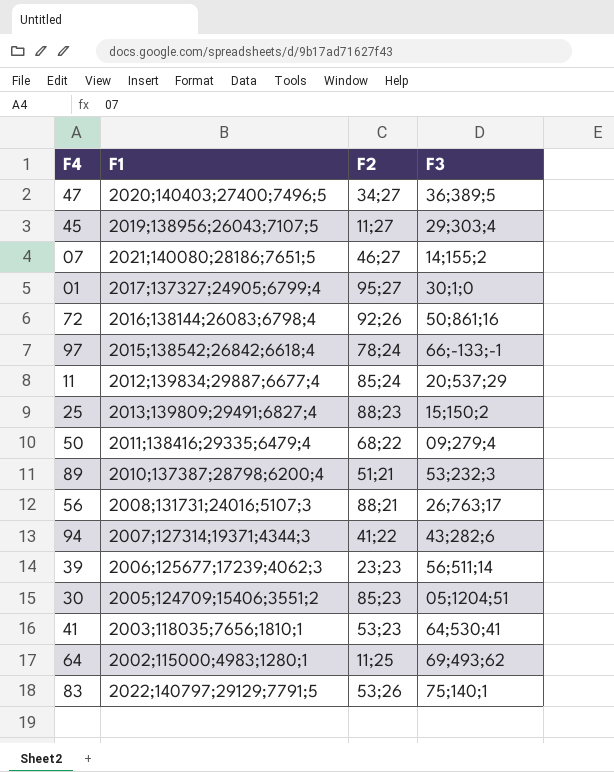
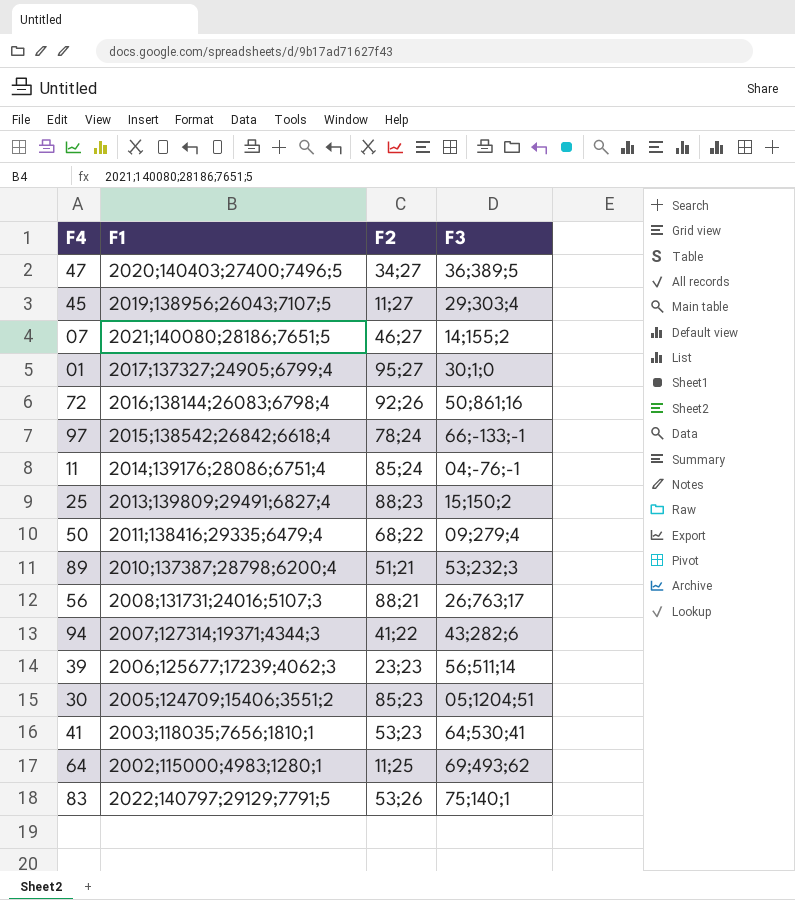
11 | F1: 2012;139834;29887;6677;4 -> 2014;139176;28086;6751;4
11 | F3: 20;537;29 -> 04;-76;-1

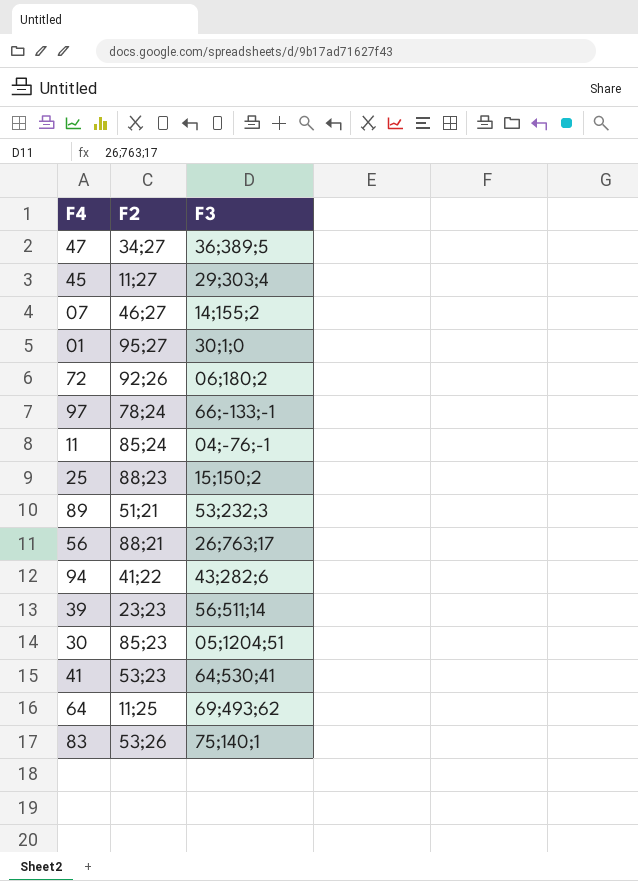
column F1 | position: 2 -> none
row 50: 2011;138416;29335;6479;4 | 68;22 | 09;279;4 -> none
72 | F3: 50;861;16 -> 06;180;2

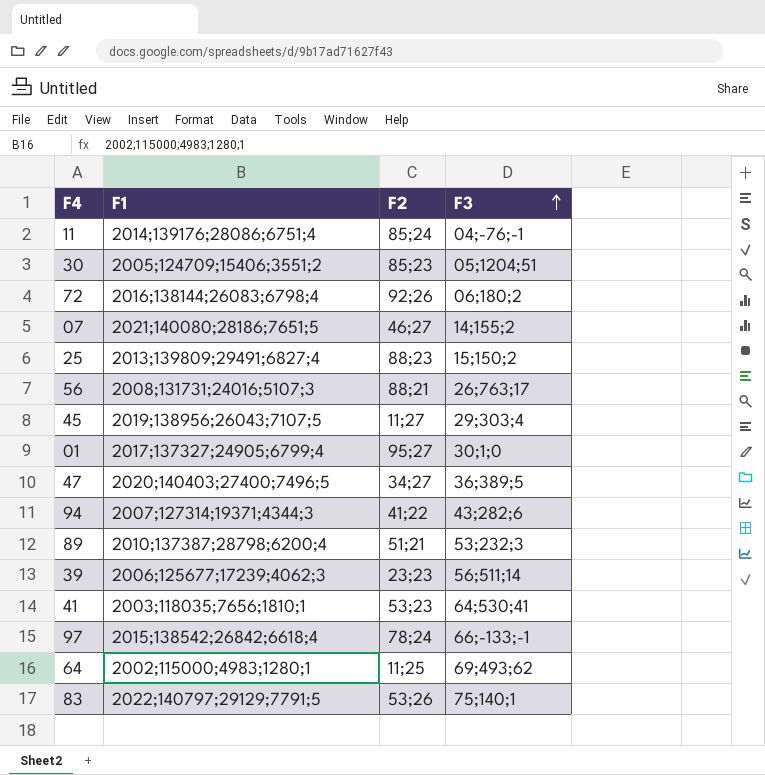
row order: none -> F3 ascending
column F1 | position: none -> 2

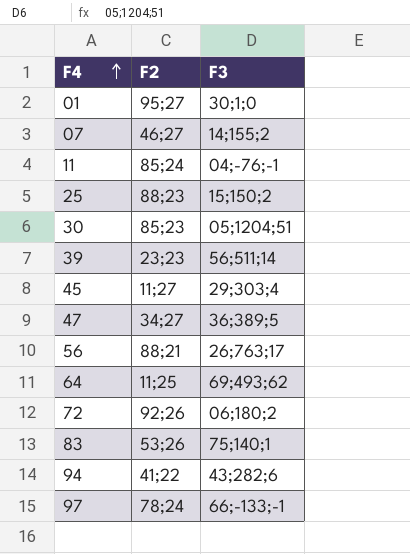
row order: F3 ascending -> F4 ascending
column F1 | position: 2 -> none
row 89: 2010;137387;28798;6200;4 | 51;21 | 53;232;3 -> none
row 41: 2003;118035;7656;1810;1 | 53;23 | 64;530;41 -> none

